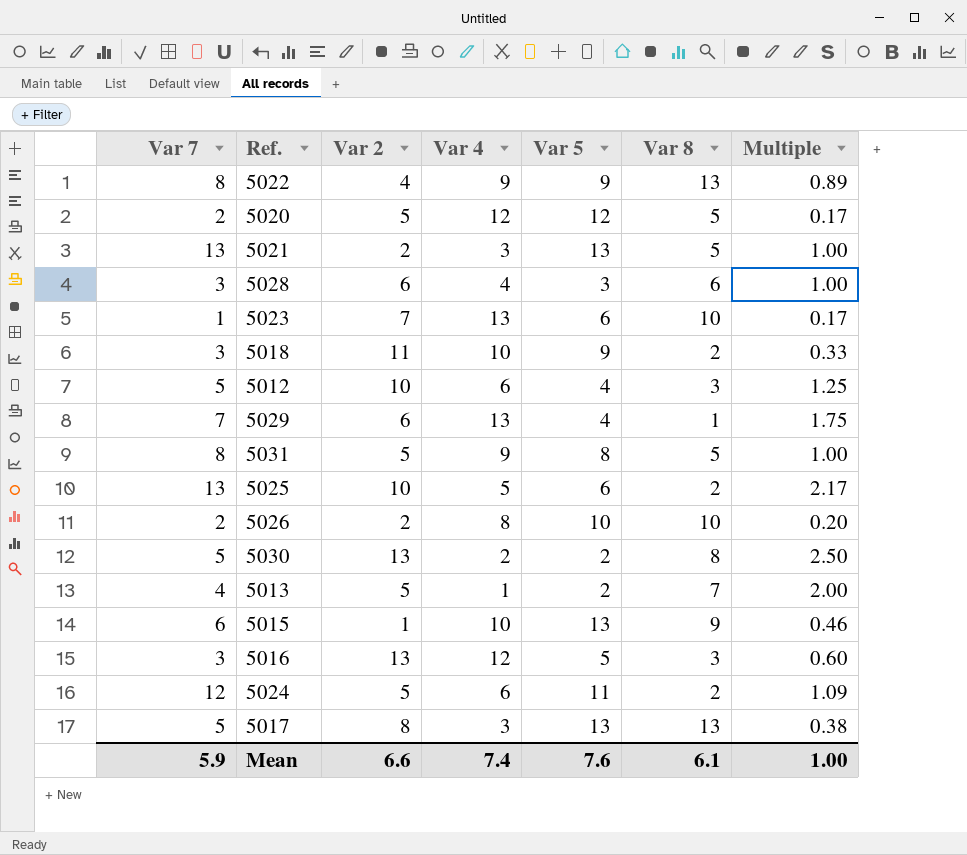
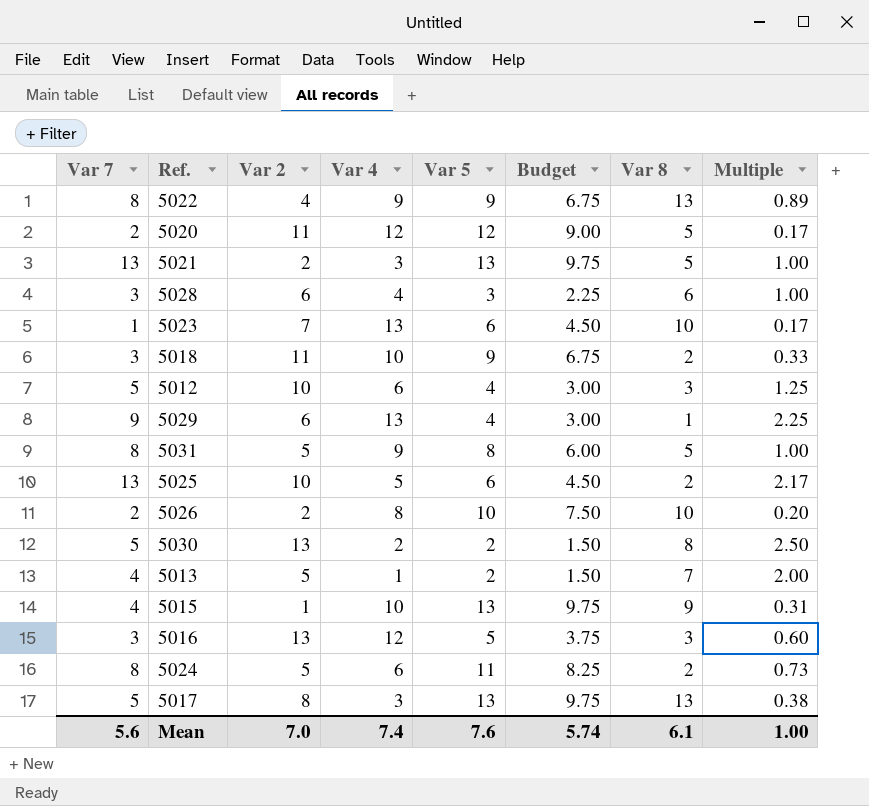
column Budget | formula: none -> [Var 5] * 0.75
5020 | Var 2: 5 -> 11
5029 | Var 7: 7 -> 9
5029 | Multiple: 1.75 -> 2.25
5015 | Var 7: 6 -> 4
5015 | Multiple: 0.46 -> 0.31
5024 | Var 7: 12 -> 8
5024 | Multiple: 1.09 -> 0.73
Mean | Var 7: 5.9 -> 5.6
Mean | Var 2: 6.6 -> 7.0

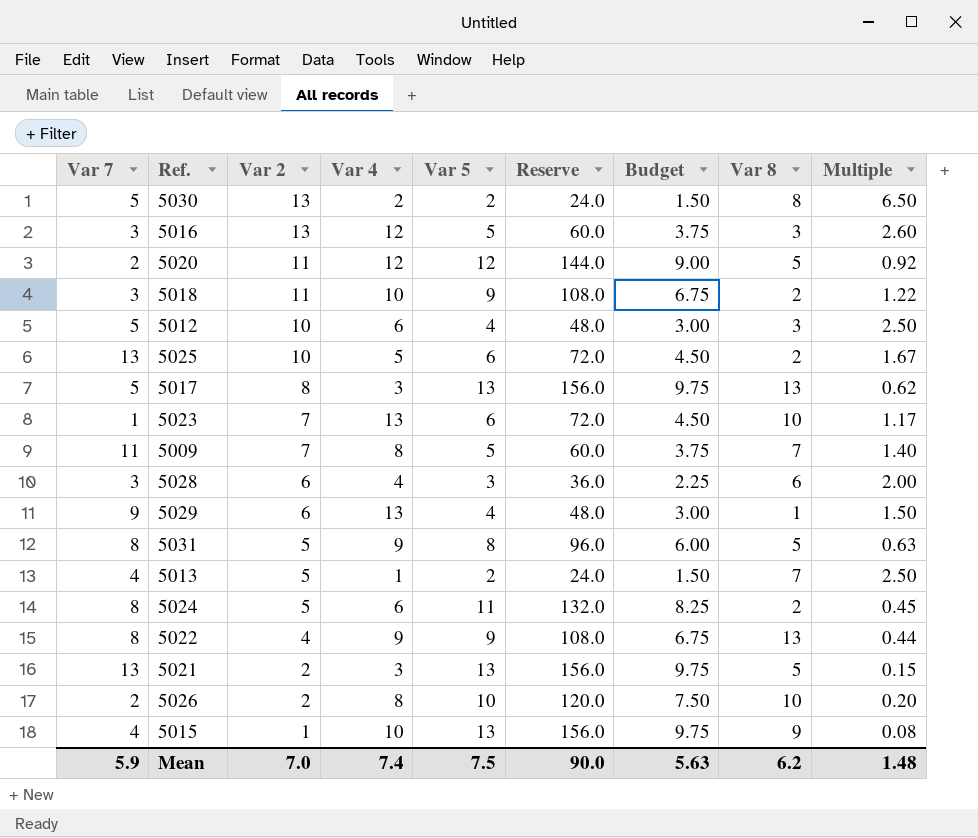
row order: none -> Var 2 descending
column Reserve | formula: none -> [Var 5] * 12
column Multiple | formula: [Var 7] / [Var 5] -> [Var 2] / [Var 5]
row 5009: none -> 11 | 7 | 8 | 5 | 60.0 | 3.75 | 7 | 1.40
Mean | Var 7: 5.6 -> 5.9
Mean | Var 5: 7.6 -> 7.5
Mean | Budget: 5.74 -> 5.63
Mean | Var 8: 6.1 -> 6.2
Mean | Multiple: 1.00 -> 1.48

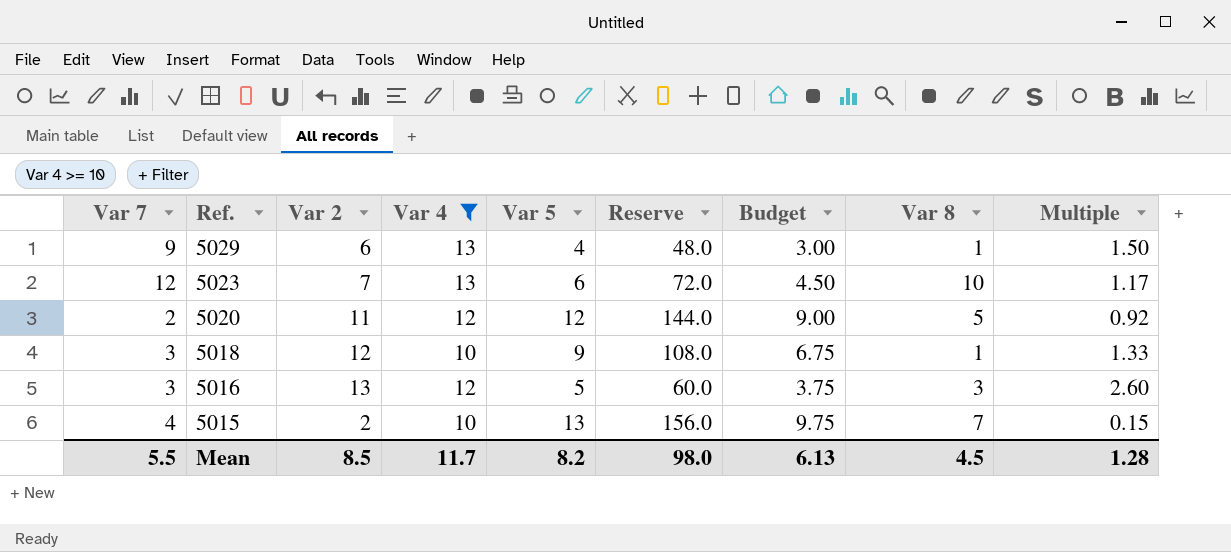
filter: none -> Var 4 >= 10
row order: Var 2 descending -> Ref. descending
5023 | Var 7: 1 -> 12
5018 | Var 2: 11 -> 12
5018 | Var 8: 2 -> 1
5018 | Multiple: 1.22 -> 1.33
5015 | Var 2: 1 -> 2
5015 | Var 8: 9 -> 7
5015 | Multiple: 0.08 -> 0.15
Mean | Var 7: 5.9 -> 5.5
Mean | Var 2: 7.0 -> 8.5
Mean | Var 4: 7.4 -> 11.7
Mean | Var 5: 7.5 -> 8.2
Mean | Reserve: 90.0 -> 98.0
Mean | Budget: 5.63 -> 6.13
Mean | Var 8: 6.2 -> 4.5
Mean | Multiple: 1.48 -> 1.28

